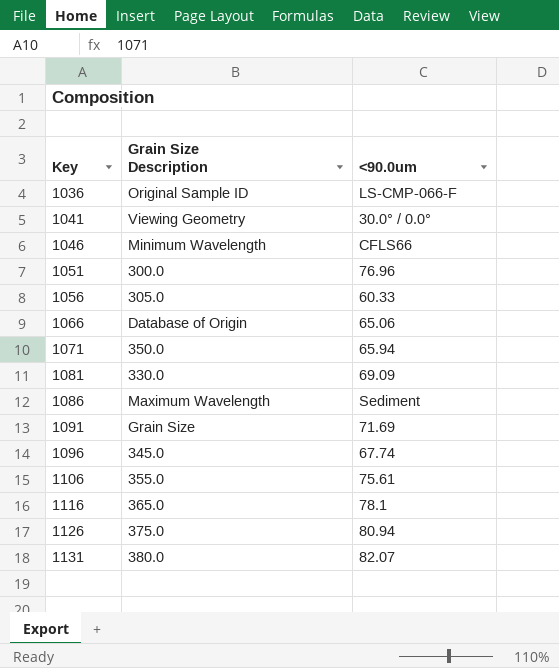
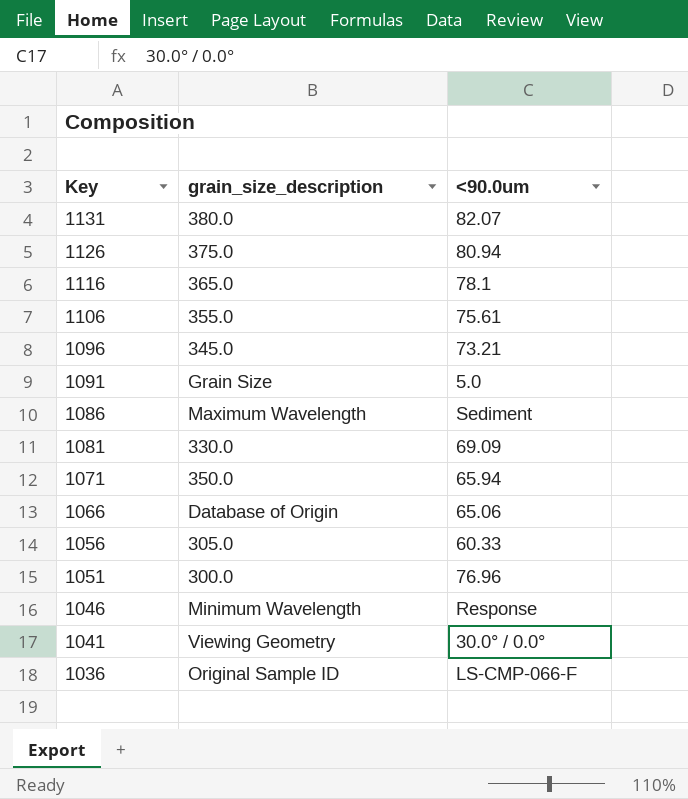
row order: Key ascending -> Key descending
column name: Grain Size Description -> grain_size_description
1096 | <90.0um: 67.74 -> 73.21
1091 | <90.0um: 71.69 -> 5.0
1046 | <90.0um: CFLS66 -> Response

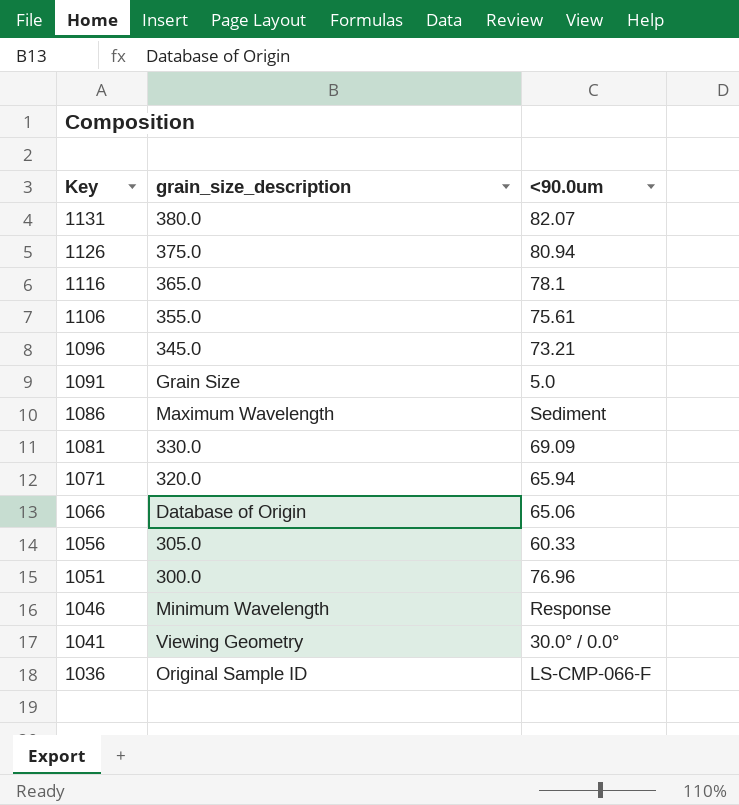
1071 | grain_size_description: 350.0 -> 320.0

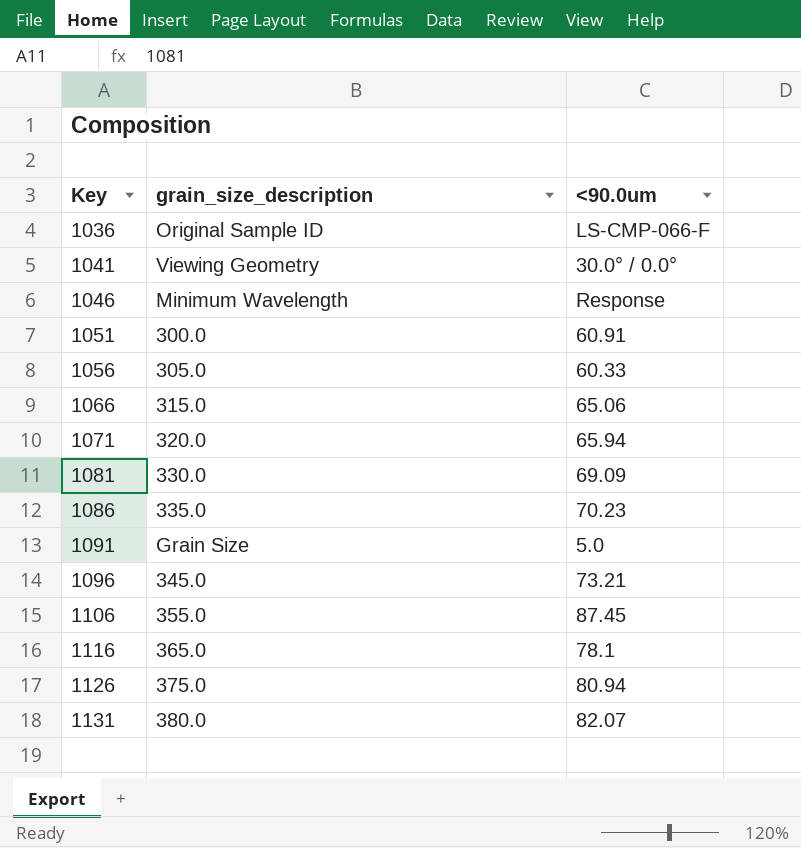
row order: Key descending -> Key ascending
1051 | <90.0um: 76.96 -> 60.91
1066 | grain_size_description: Database of Origin -> 315.0
1086 | grain_size_description: Maximum Wavelength -> 335.0
1086 | <90.0um: Sediment -> 70.23
1106 | <90.0um: 75.61 -> 87.45

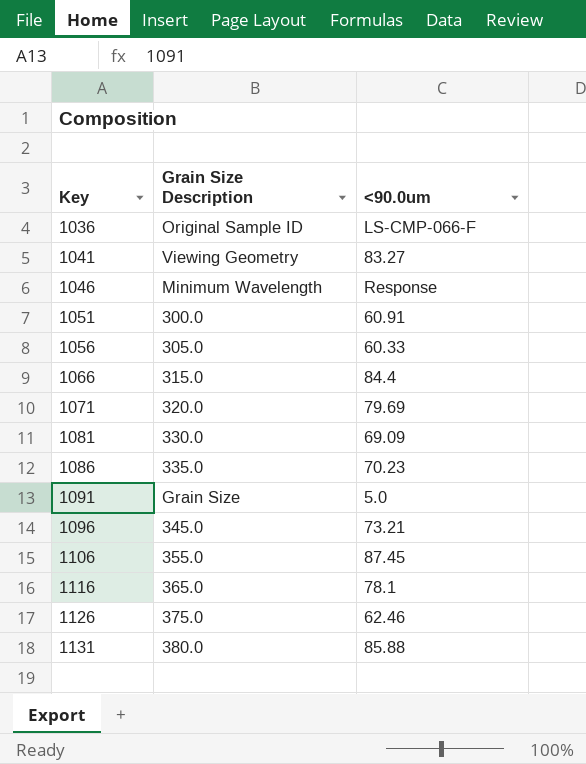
column name: grain_size_description -> Grain Size Description
1041 | <90.0um: 30.0° / 0.0° -> 83.27
1066 | <90.0um: 65.06 -> 84.4
1071 | <90.0um: 65.94 -> 79.69
1126 | <90.0um: 80.94 -> 62.46
1131 | <90.0um: 82.07 -> 85.88

